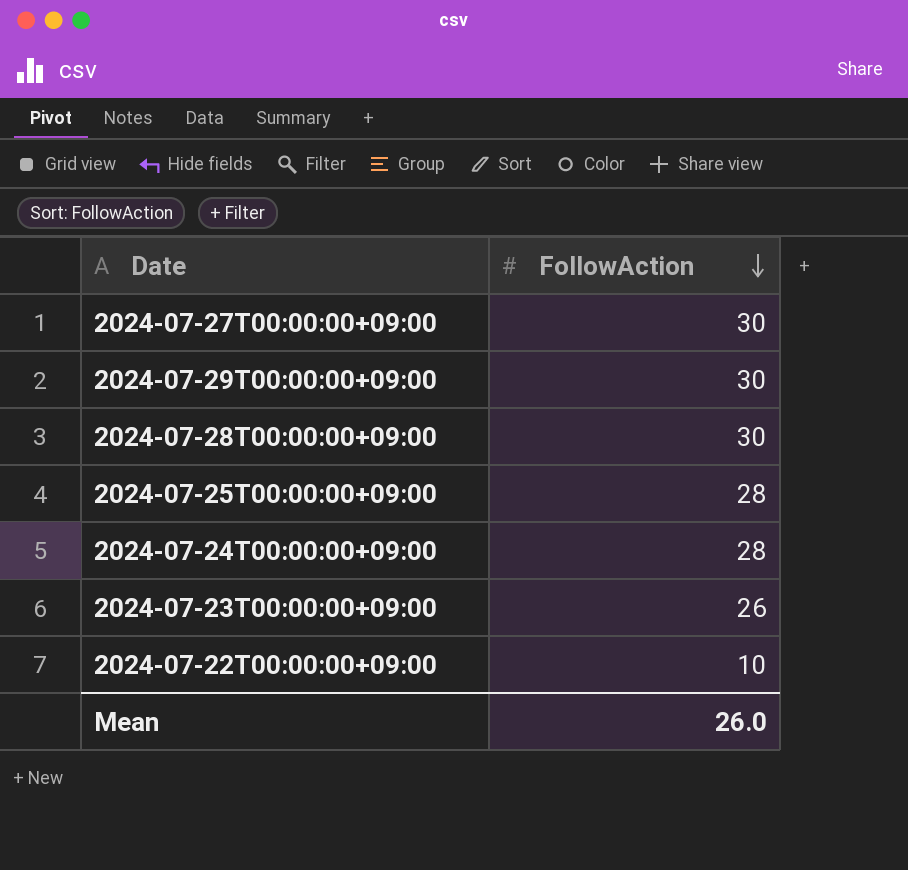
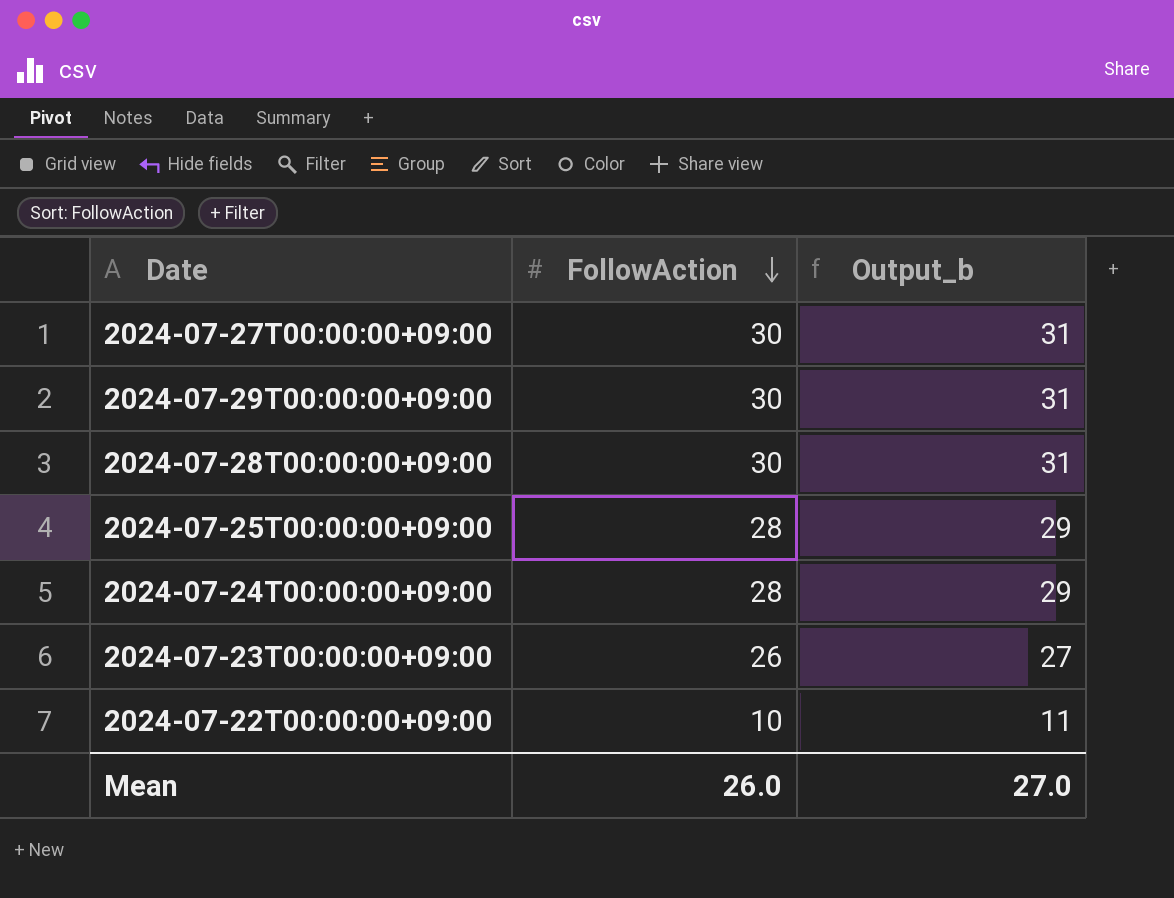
column Output_b | formula: none -> [FollowAction] + 1

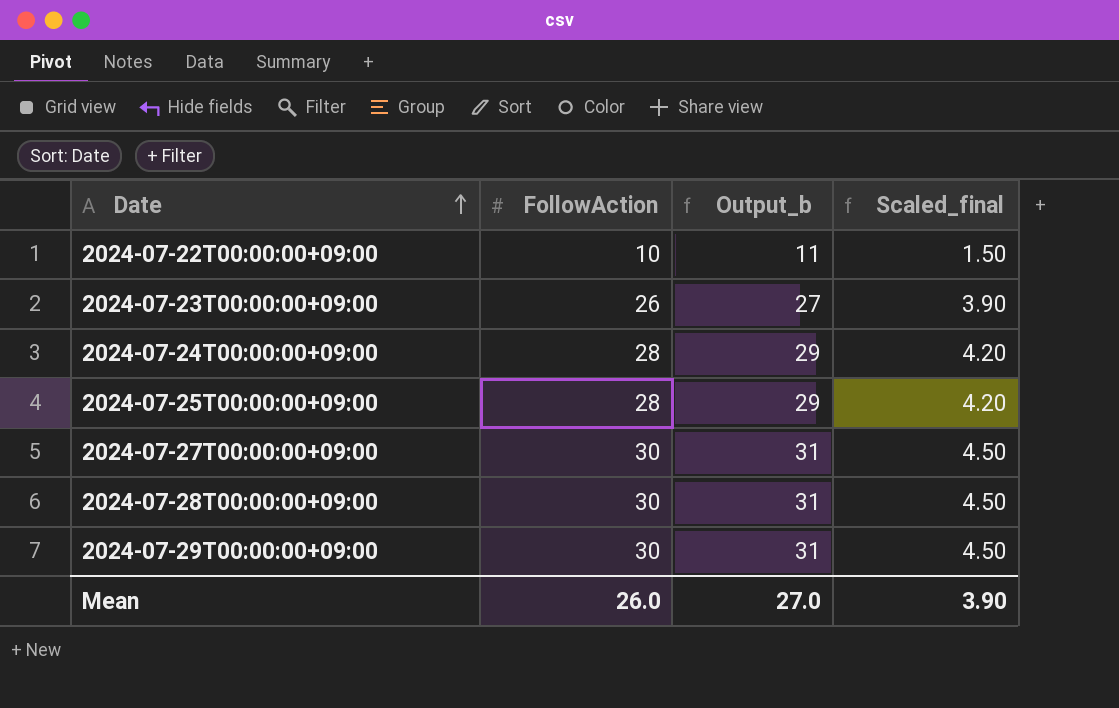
row order: FollowAction descending -> Date ascending
column Scaled_final | formula: none -> [FollowAction] * 0.15

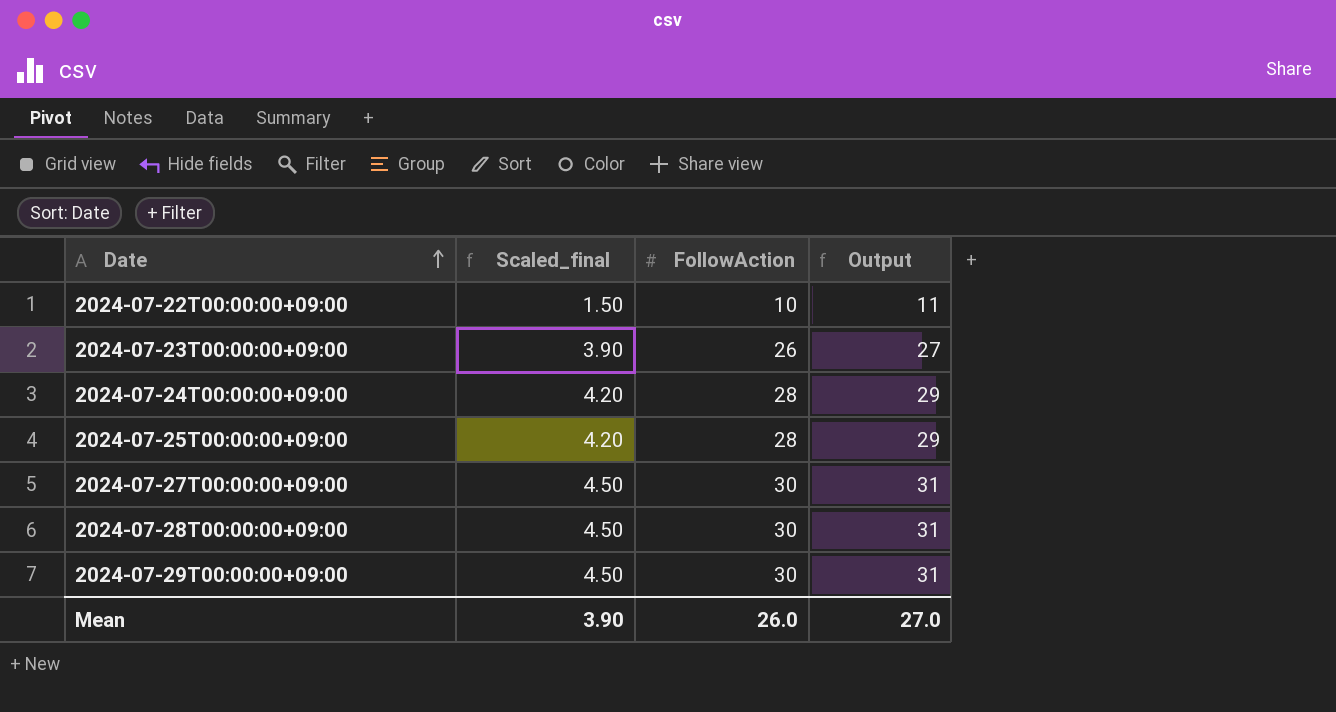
column Scaled_final | position: 4 -> 2
column name: Output_b -> Output

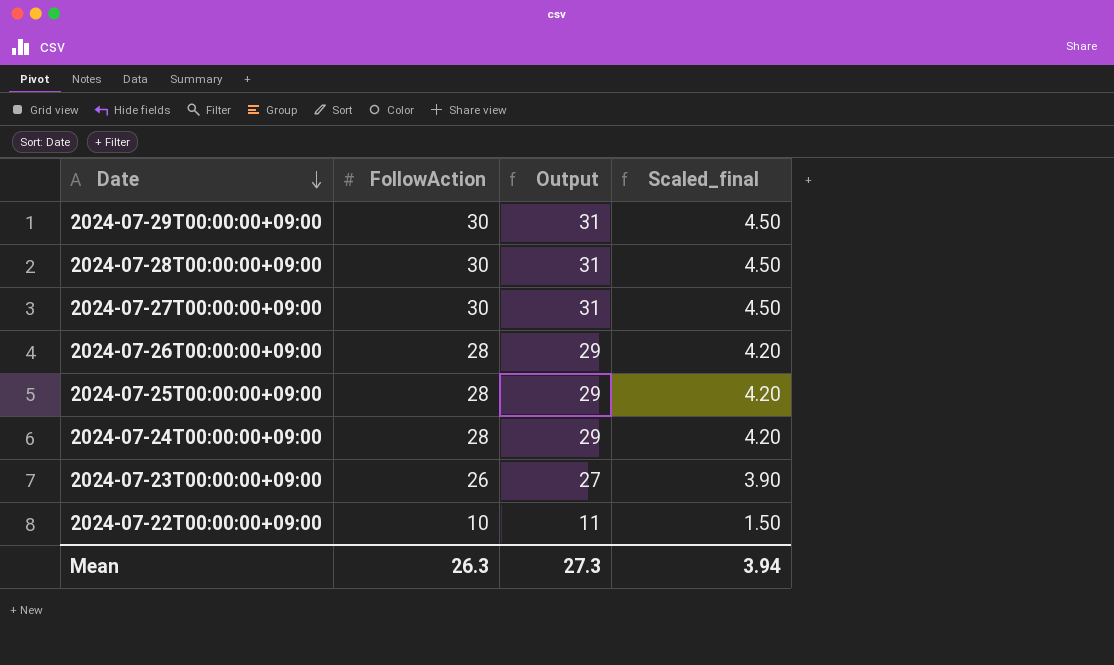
row order: Date ascending -> Date descending
column Scaled_final | position: 2 -> 4
row 2024-07-26T00:00:00+09:00: none -> 28 | 29 | 4.20
Mean | FollowAction: 26.0 -> 26.3
Mean | Output: 27.0 -> 27.3
Mean | Scaled_final: 3.90 -> 3.94

